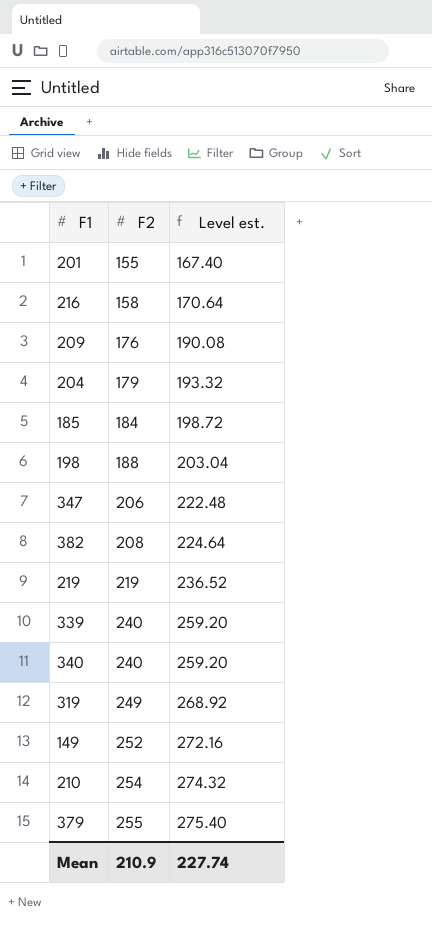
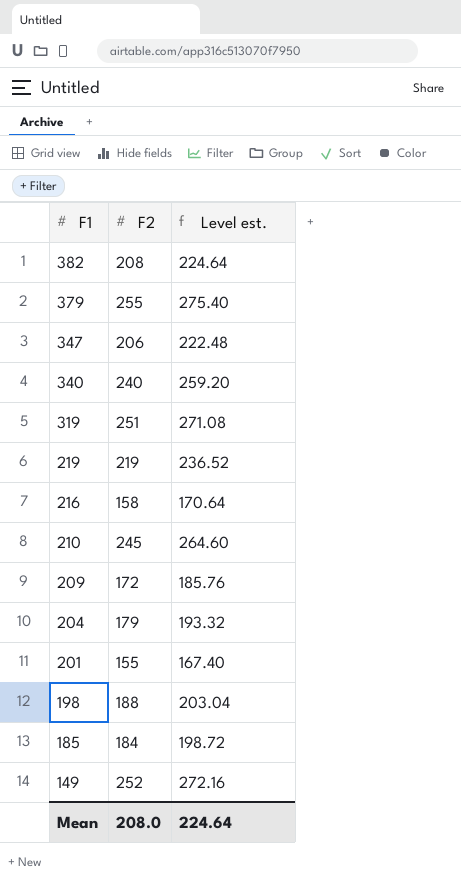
row order: F2 ascending -> F1 descending
row 339: 240 | 259.20 -> none
319 | F2: 249 -> 251
319 | Level est.: 268.92 -> 271.08
210 | F2: 254 -> 245
210 | Level est.: 274.32 -> 264.60
209 | F2: 176 -> 172
209 | Level est.: 190.08 -> 185.76
Mean | F2: 210.9 -> 208.0
Mean | Level est.: 227.74 -> 224.64

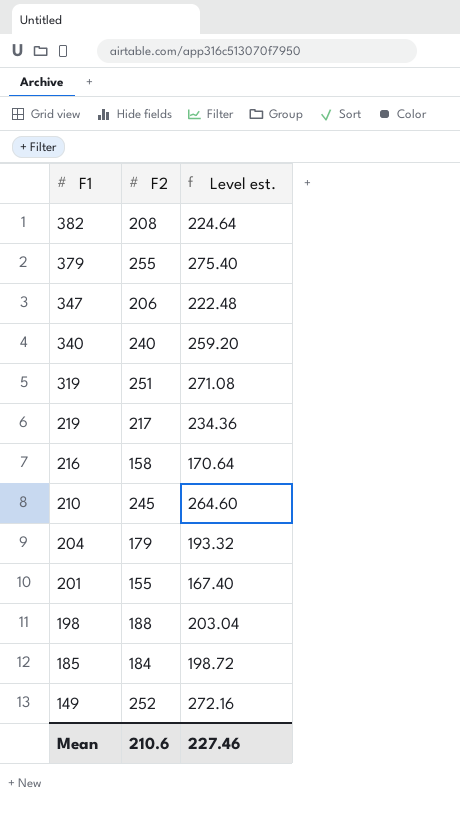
row 209: 172 | 185.76 -> none
219 | F2: 219 -> 217
219 | Level est.: 236.52 -> 234.36
Mean | F2: 208.0 -> 210.6
Mean | Level est.: 224.64 -> 227.46

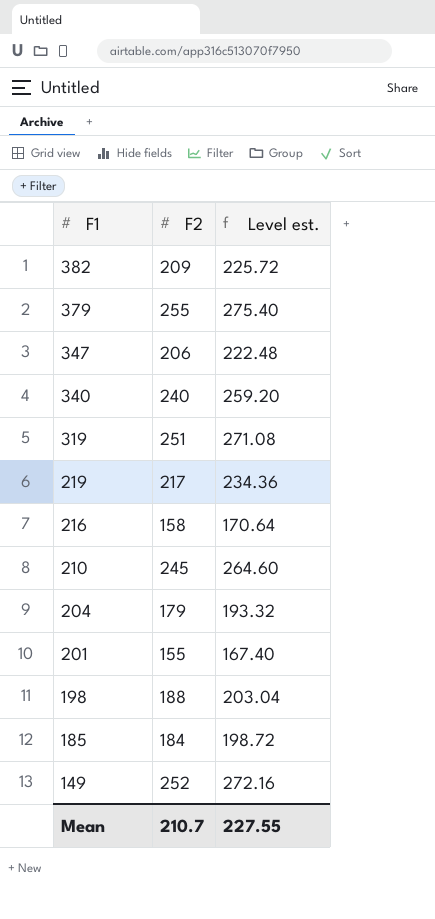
382 | F2: 208 -> 209
382 | Level est.: 224.64 -> 225.72
Mean | F2: 210.6 -> 210.7
Mean | Level est.: 227.46 -> 227.55

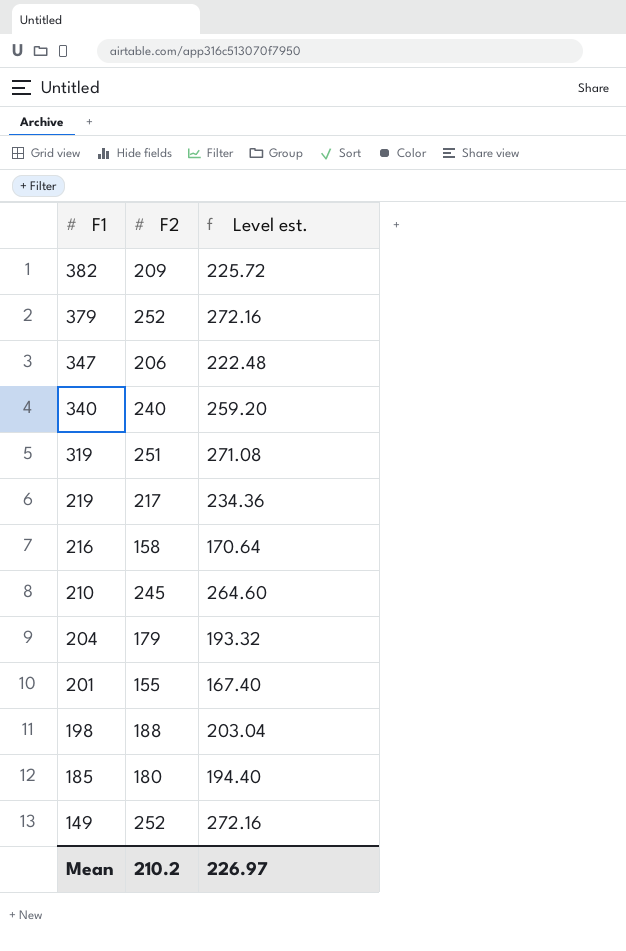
379 | F2: 255 -> 252
379 | Level est.: 275.40 -> 272.16
185 | F2: 184 -> 180
185 | Level est.: 198.72 -> 194.40
Mean | F2: 210.7 -> 210.2
Mean | Level est.: 227.55 -> 226.97

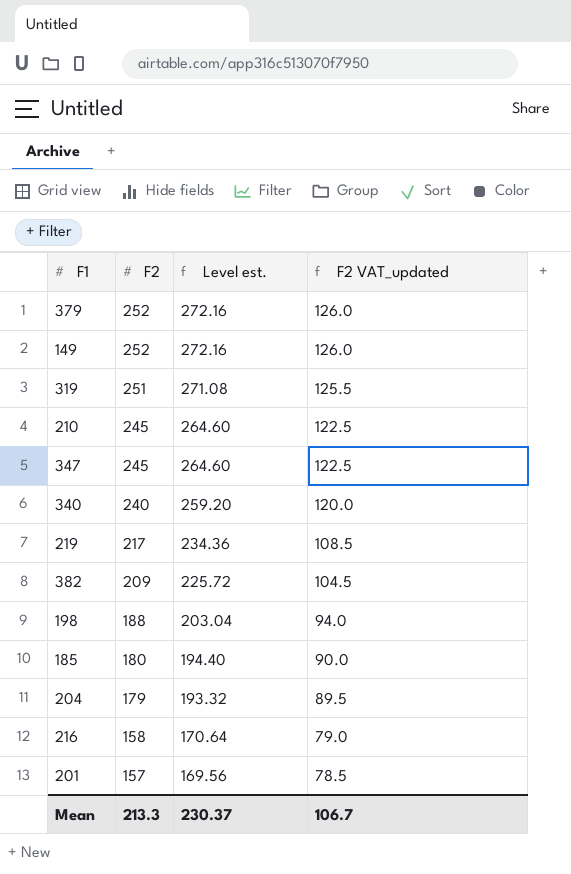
row order: F1 descending -> F2 descending
column F2 VAT_updated | formula: none -> [F2] * 0.5
347 | F2: 206 -> 245
347 | Level est.: 222.48 -> 264.60
201 | F2: 155 -> 157
201 | Level est.: 167.40 -> 169.56
Mean | F2: 210.2 -> 213.3
Mean | Level est.: 226.97 -> 230.37

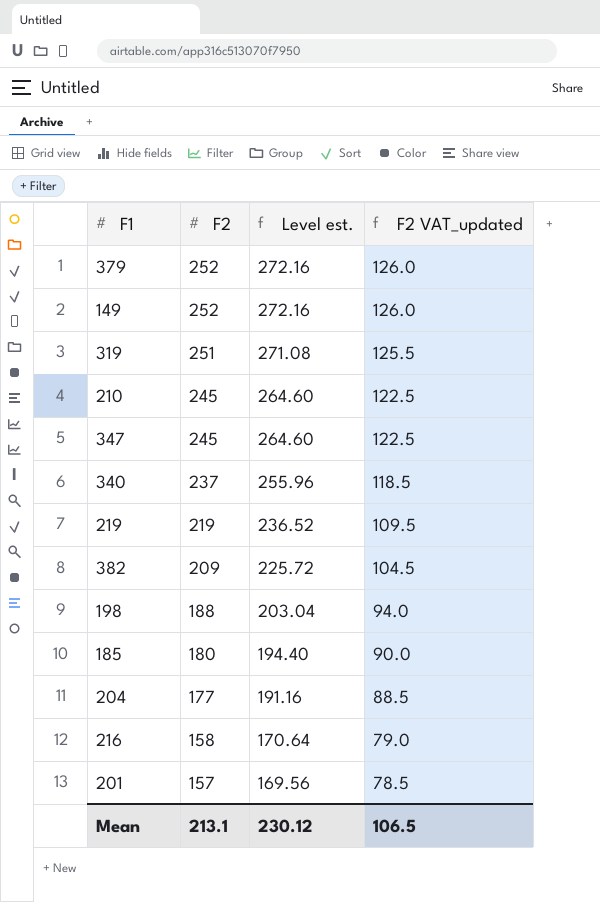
340 | F2: 240 -> 237
340 | Level est.: 259.20 -> 255.96
340 | F2 VAT_updated: 120.0 -> 118.5
219 | F2: 217 -> 219
219 | Level est.: 234.36 -> 236.52
219 | F2 VAT_updated: 108.5 -> 109.5
204 | F2: 179 -> 177
204 | Level est.: 193.32 -> 191.16
204 | F2 VAT_updated: 89.5 -> 88.5
Mean | F2: 213.3 -> 213.1
Mean | Level est.: 230.37 -> 230.12
Mean | F2 VAT_updated: 106.7 -> 106.5

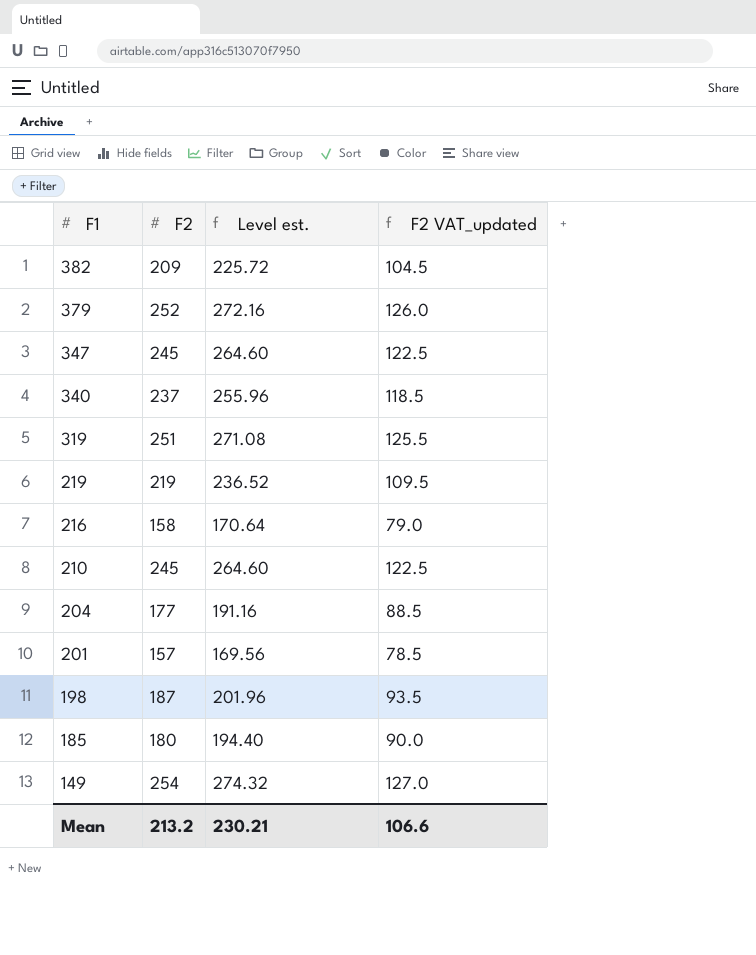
row order: F2 descending -> F1 descending
198 | F2: 188 -> 187
198 | Level est.: 203.04 -> 201.96
198 | F2 VAT_updated: 94.0 -> 93.5
149 | F2: 252 -> 254
149 | Level est.: 272.16 -> 274.32
149 | F2 VAT_updated: 126.0 -> 127.0
Mean | F2: 213.1 -> 213.2
Mean | Level est.: 230.12 -> 230.21
Mean | F2 VAT_updated: 106.5 -> 106.6

